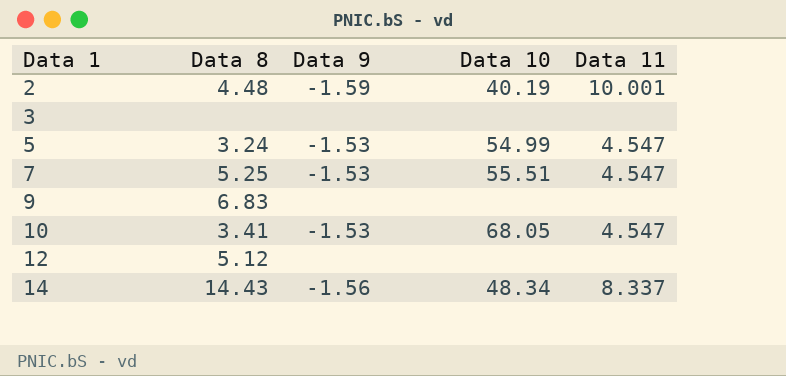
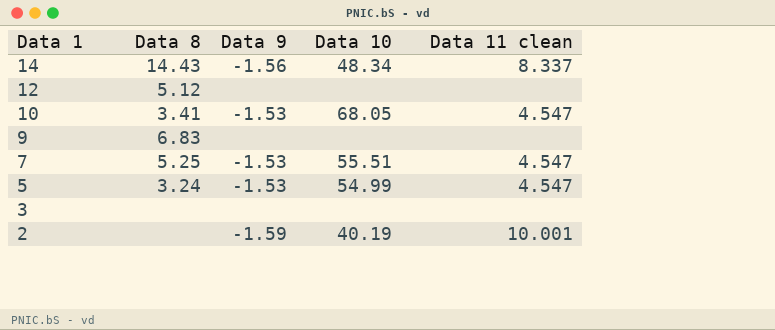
row order: Data 1 ascending -> Data 1 descending
column name: Data 11 -> Data 11 clean
2 | Data 8: 4.48 -> none

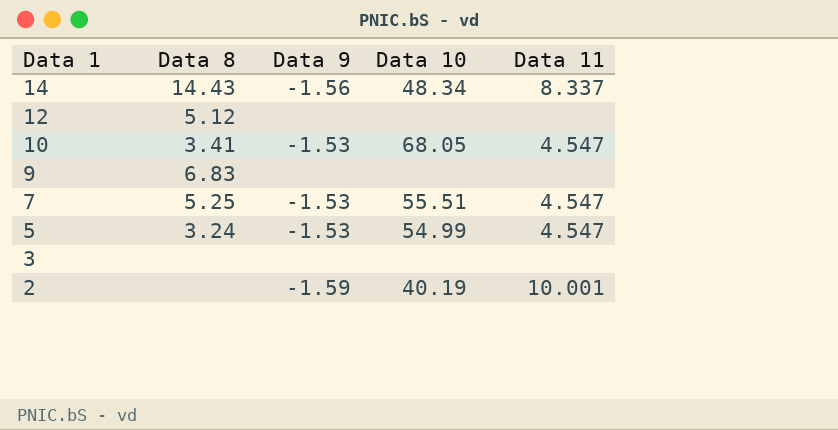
column name: Data 11 clean -> Data 11

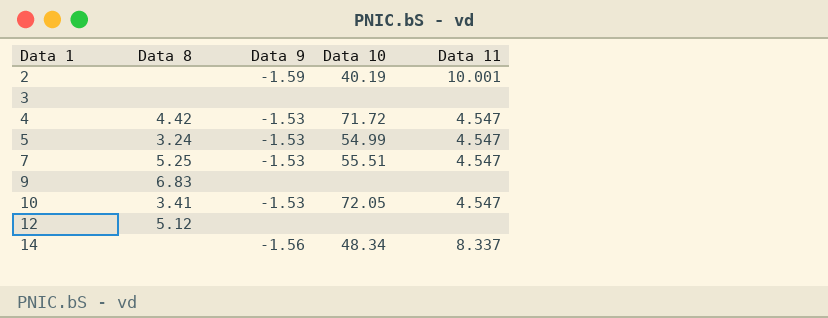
row order: Data 1 descending -> Data 1 ascending
row 4: none -> 4.42 | -1.53 | 71.72 | 4.547
10 | Data 10: 68.05 -> 72.05
14 | Data 8: 14.43 -> none

